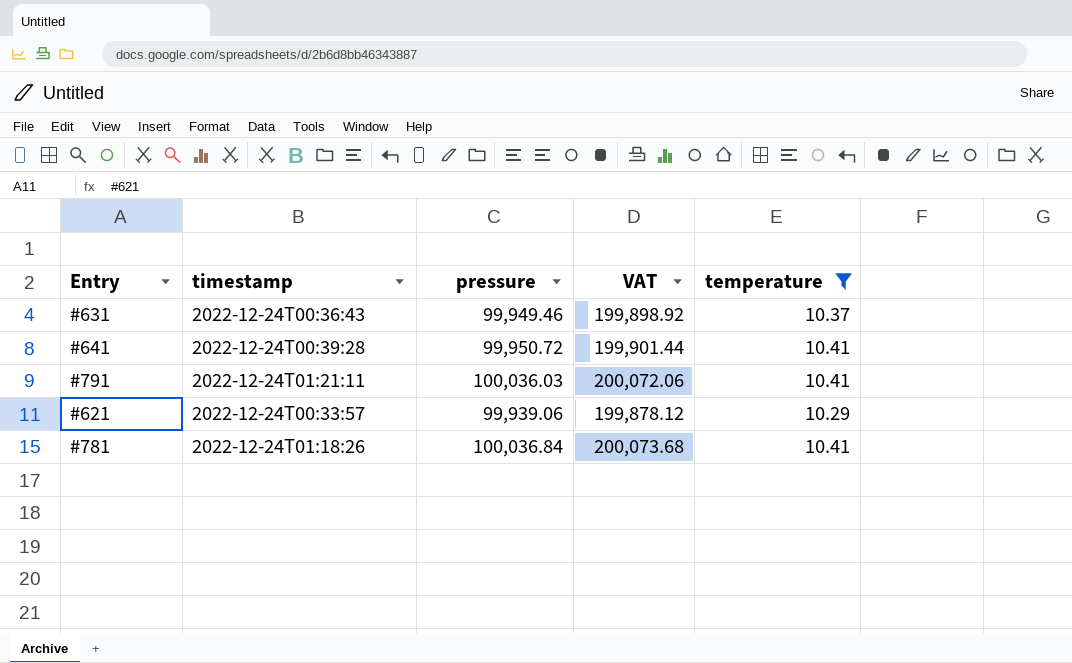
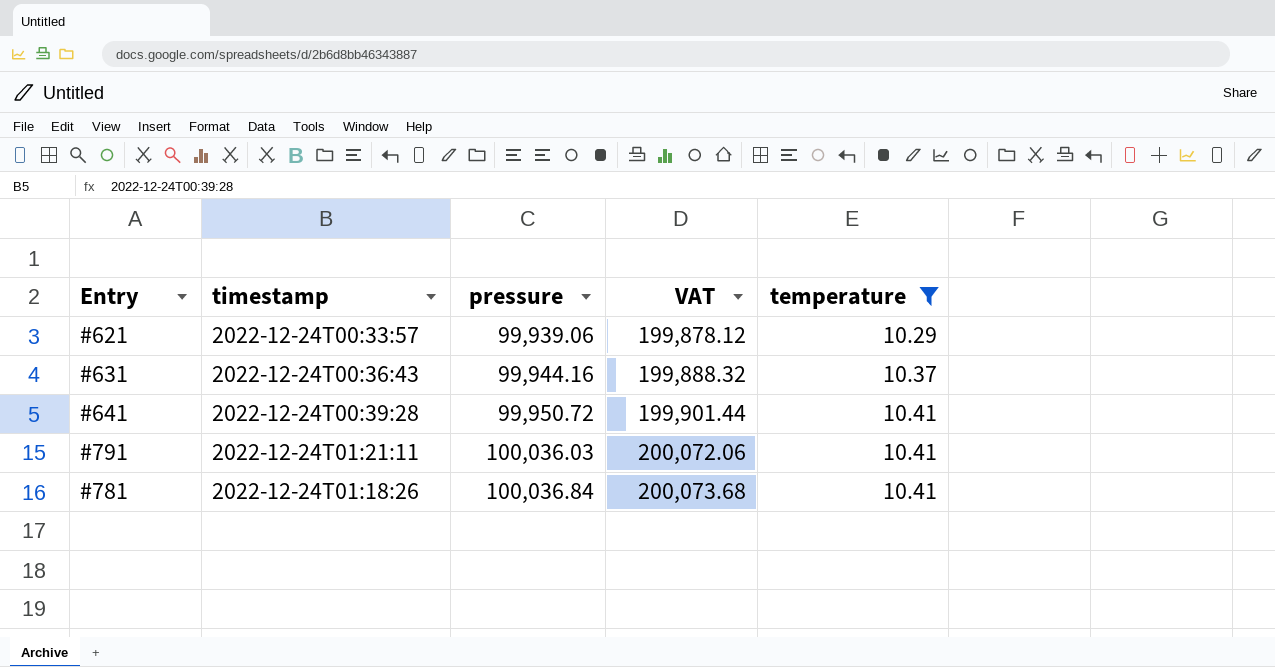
row order: none -> pressure ascending
#631 | pressure: 99,949.46 -> 99,944.16
#631 | VAT: 199,898.92 -> 199,888.32

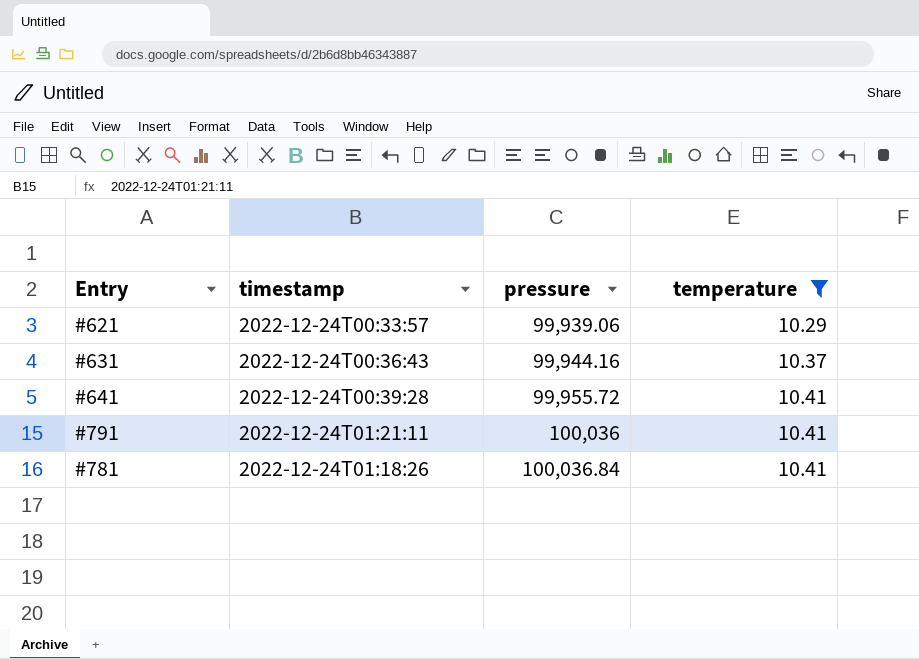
column VAT | formula: [pressure] * 2 -> none
#641 | pressure: 99,950.72 -> 99,955.72
#791 | pressure: 100,036.03 -> 100,036

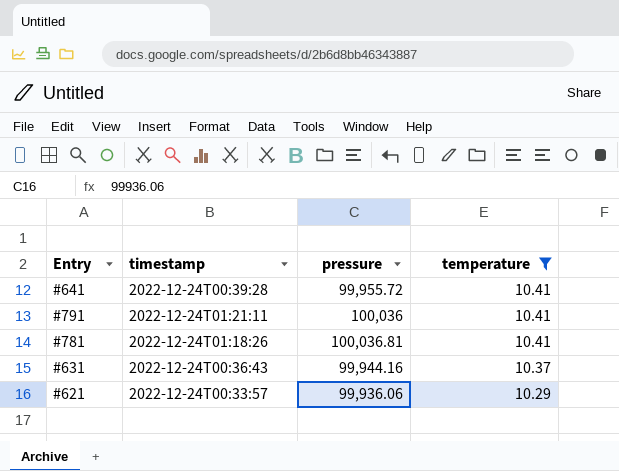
row order: pressure ascending -> temperature descending
#781 | pressure: 100,036.84 -> 100,036.81
#621 | pressure: 99,939.06 -> 99,936.06

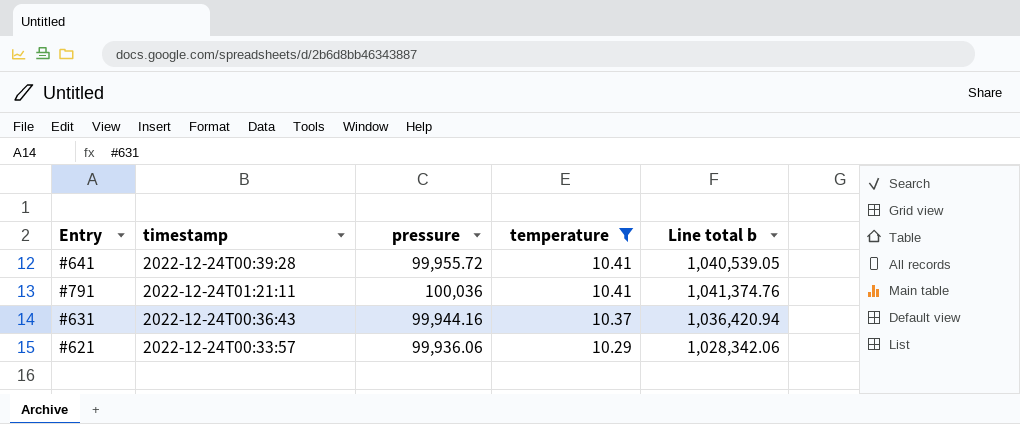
column Line total b | formula: none -> [pressure] * [temperature]
row #781: 2022-12-24T01:18:26 | 100,036.81 | 10.41 -> none

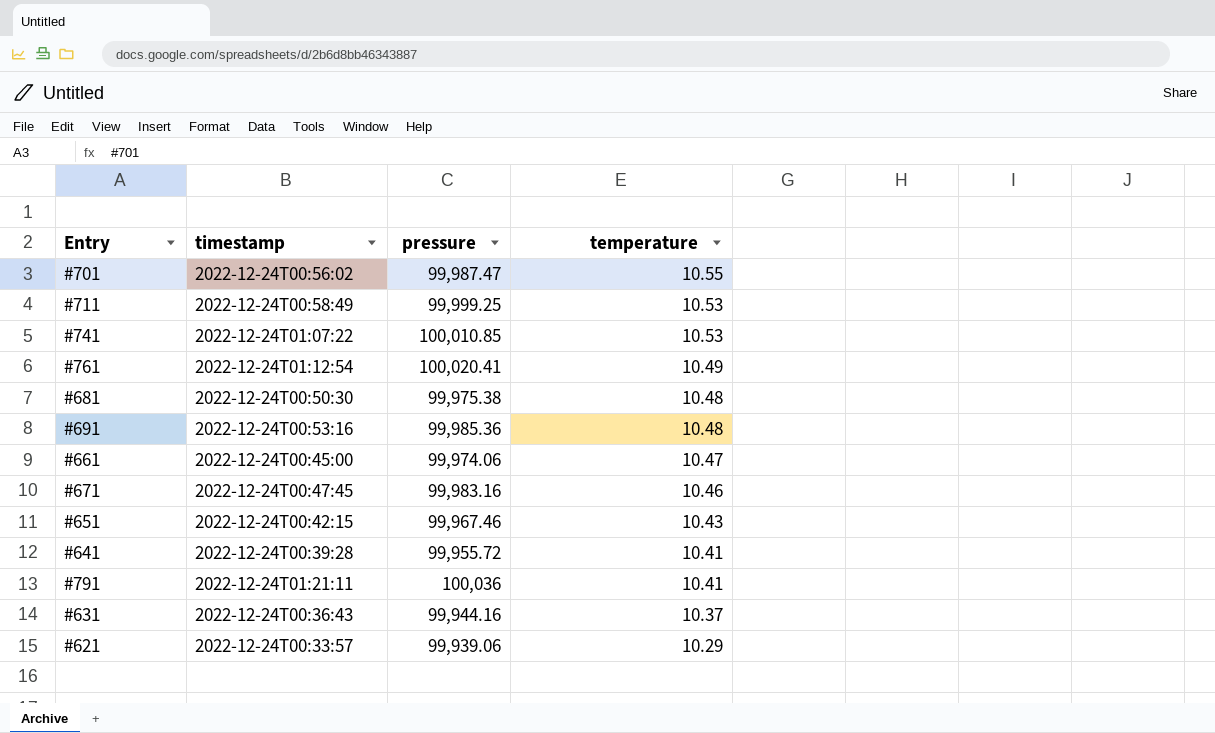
filter: temperature <= 10.41 -> none
column Line total b | formula: [pressure] * [temperature] -> none
#621 | pressure: 99,936.06 -> 99,939.06

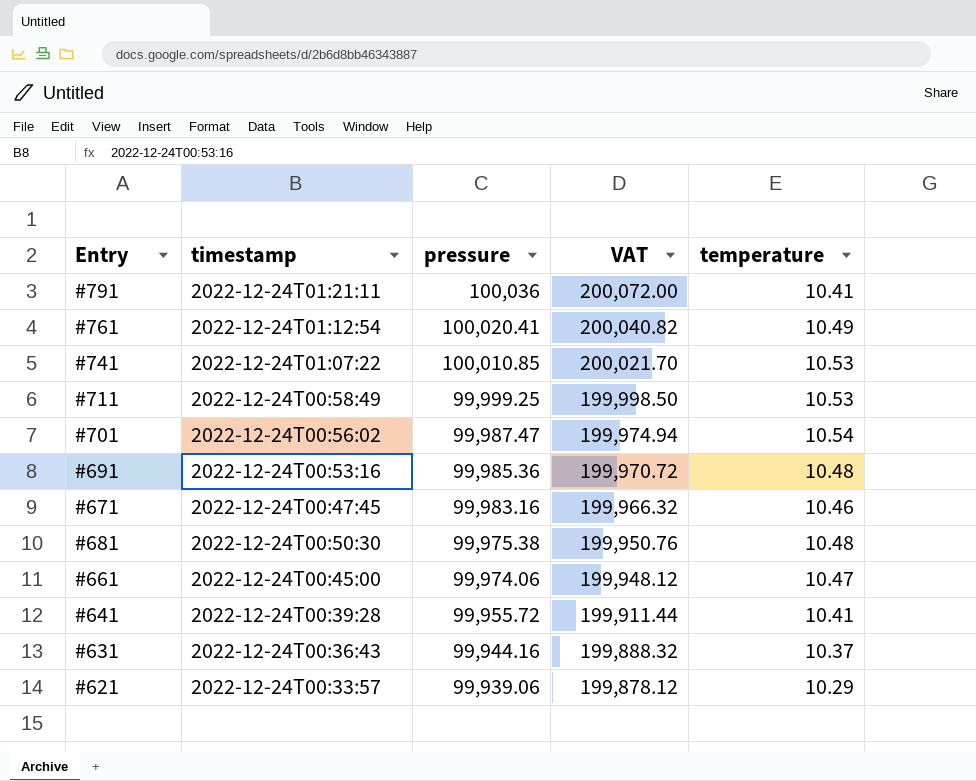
row order: temperature descending -> pressure descending
column VAT | formula: none -> [pressure] * 2
row #651: 2022-12-24T00:42:15 | 99,967.46 | 10.43 -> none
#701 | temperature: 10.55 -> 10.54

